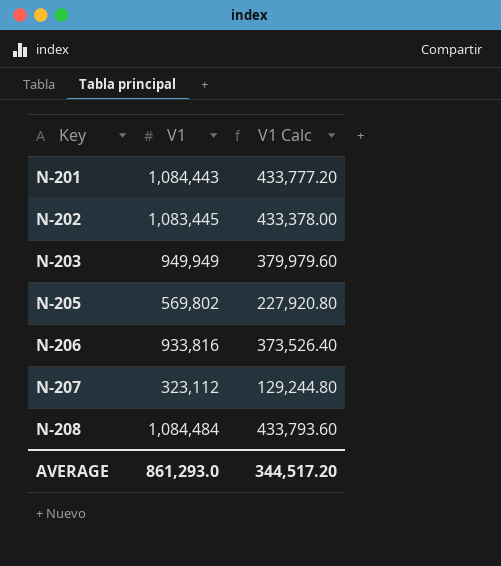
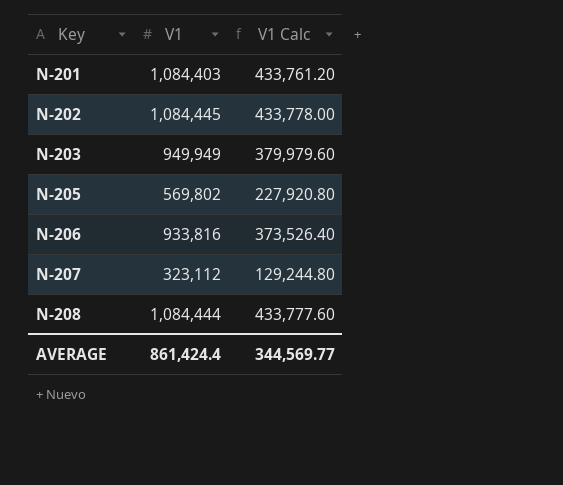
N-201 | V1: 1,084,443 -> 1,084,403
N-201 | V1 Calc: 433,777.20 -> 433,761.20
N-202 | V1: 1,083,445 -> 1,084,445
N-202 | V1 Calc: 433,378.00 -> 433,778.00
N-208 | V1: 1,084,484 -> 1,084,444
N-208 | V1 Calc: 433,793.60 -> 433,777.60
AVERAGE | V1: 861,293.0 -> 861,424.4
AVERAGE | V1 Calc: 344,517.20 -> 344,569.77

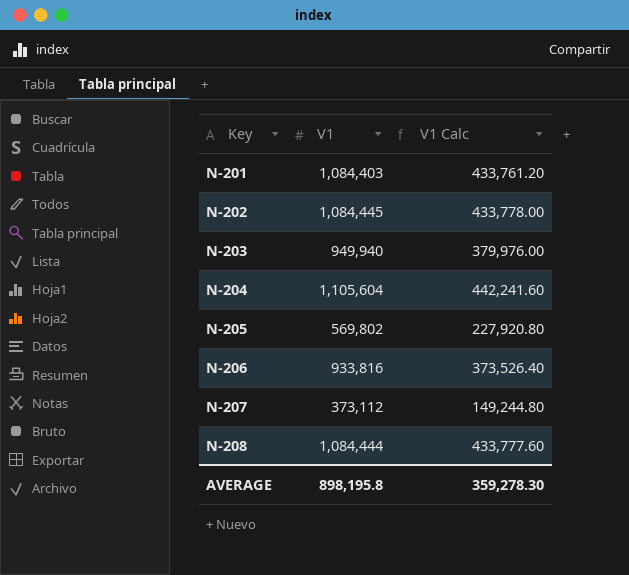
N-203 | V1: 949,949 -> 949,940
N-203 | V1 Calc: 379,979.60 -> 379,976.00
row N-204: none -> 1,105,604 | 442,241.60
N-207 | V1: 323,112 -> 373,112
N-207 | V1 Calc: 129,244.80 -> 149,244.80
AVERAGE | V1: 861,424.4 -> 898,195.8
AVERAGE | V1 Calc: 344,569.77 -> 359,278.30

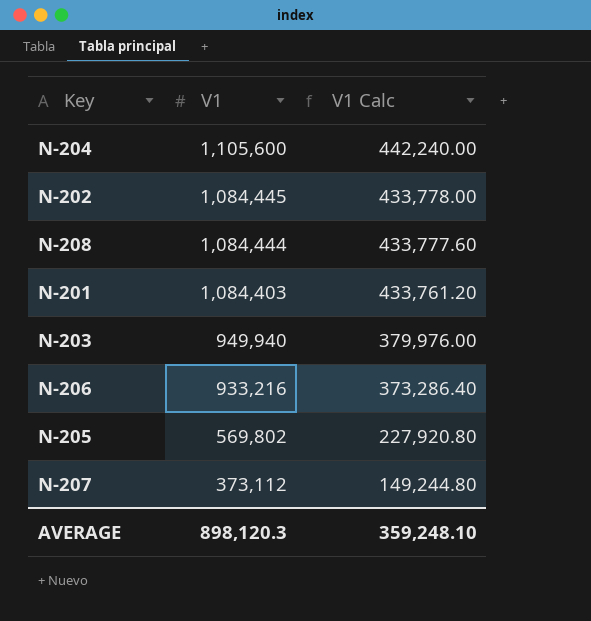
row order: Key ascending -> V1 descending
N-204 | V1: 1,105,604 -> 1,105,600
N-204 | V1 Calc: 442,241.60 -> 442,240.00
N-206 | V1: 933,816 -> 933,216
N-206 | V1 Calc: 373,526.40 -> 373,286.40
AVERAGE | V1: 898,195.8 -> 898,120.3
AVERAGE | V1 Calc: 359,278.30 -> 359,248.10

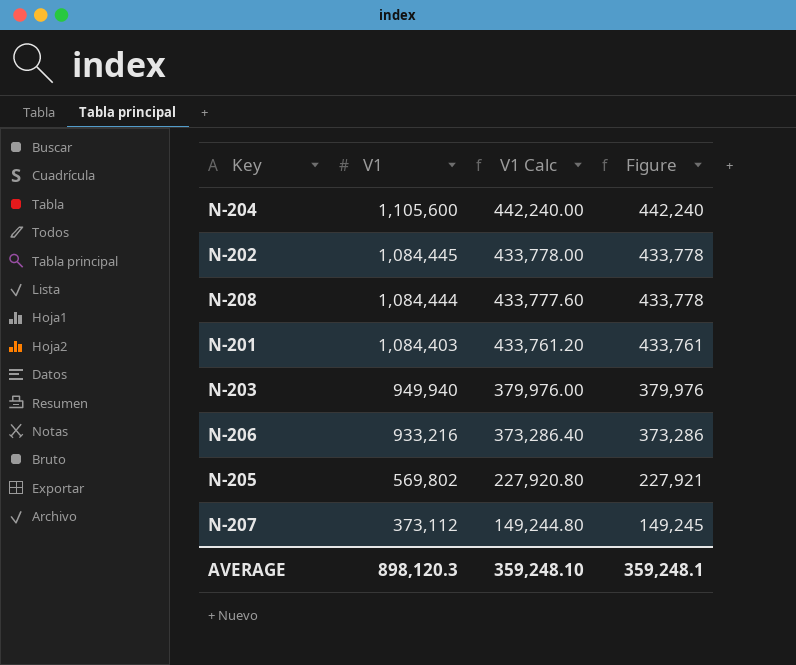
column Figure | formula: none -> [V1] * 0.4

